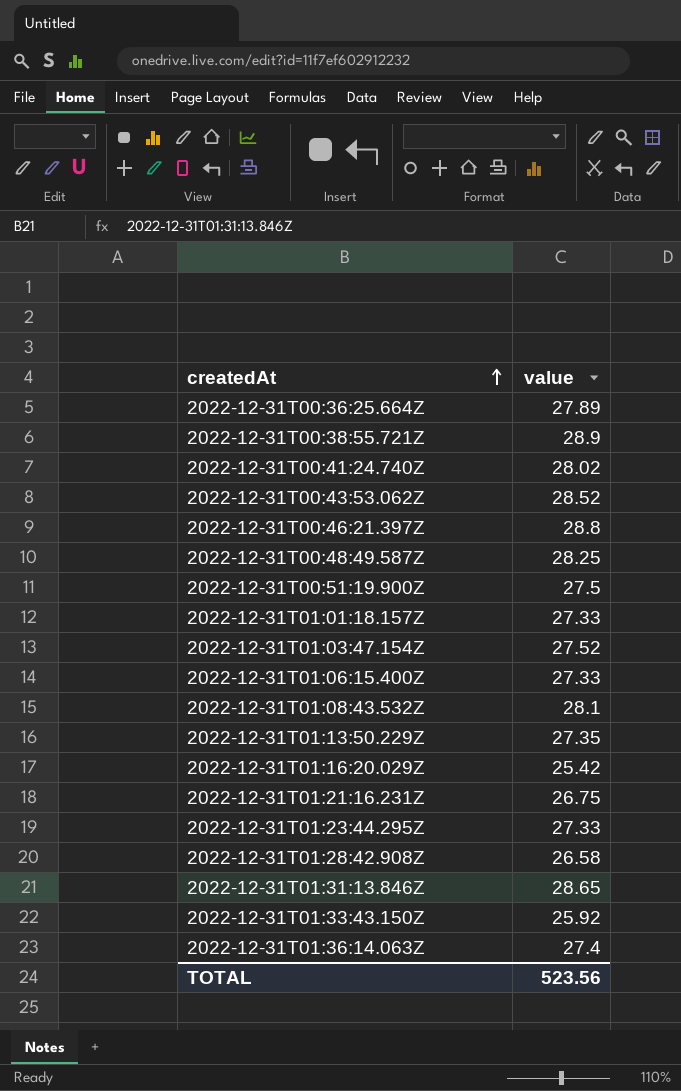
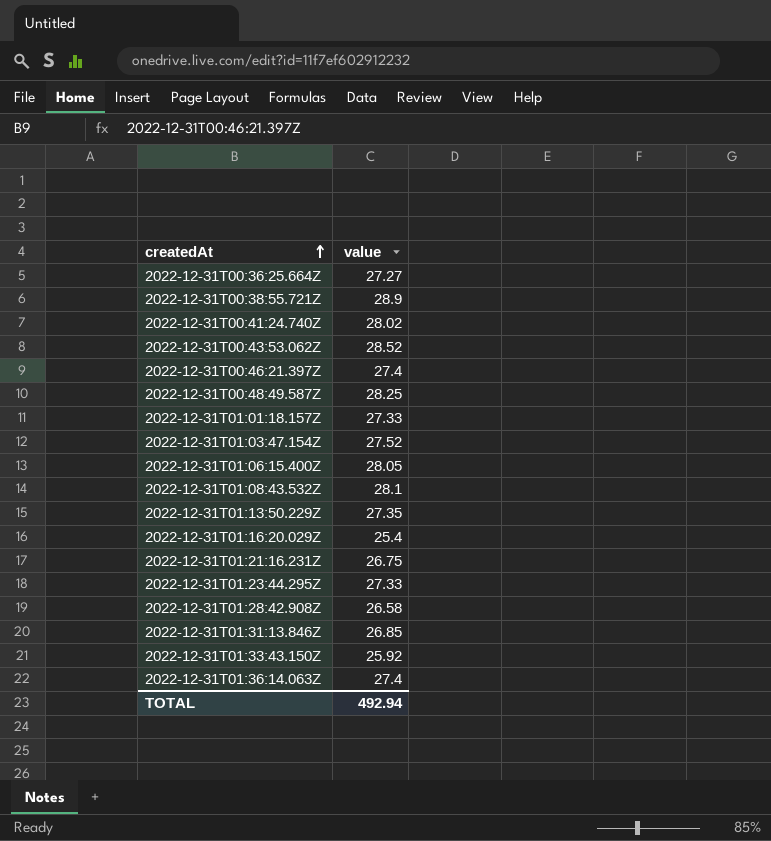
row 2022-12-31T00:51:19.900Z: 27.5 -> none
2022-12-31T00:36:25.664Z | value: 27.89 -> 27.27
2022-12-31T00:46:21.397Z | value: 28.8 -> 27.4
2022-12-31T01:06:15.400Z | value: 27.33 -> 28.05
2022-12-31T01:16:20.029Z | value: 25.42 -> 25.4
2022-12-31T01:31:13.846Z | value: 28.65 -> 26.85
TOTAL | value: 523.56 -> 492.94

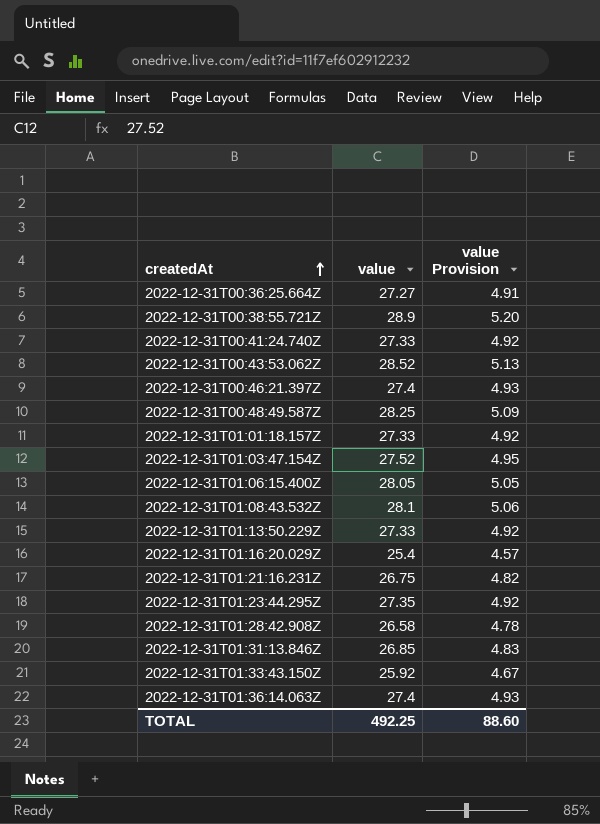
column value Provision | formula: none -> [value] * 0.18
2022-12-31T00:41:24.740Z | value: 28.02 -> 27.33
2022-12-31T01:13:50.229Z | value: 27.35 -> 27.33
2022-12-31T01:23:44.295Z | value: 27.33 -> 27.35
TOTAL | value: 492.94 -> 492.25

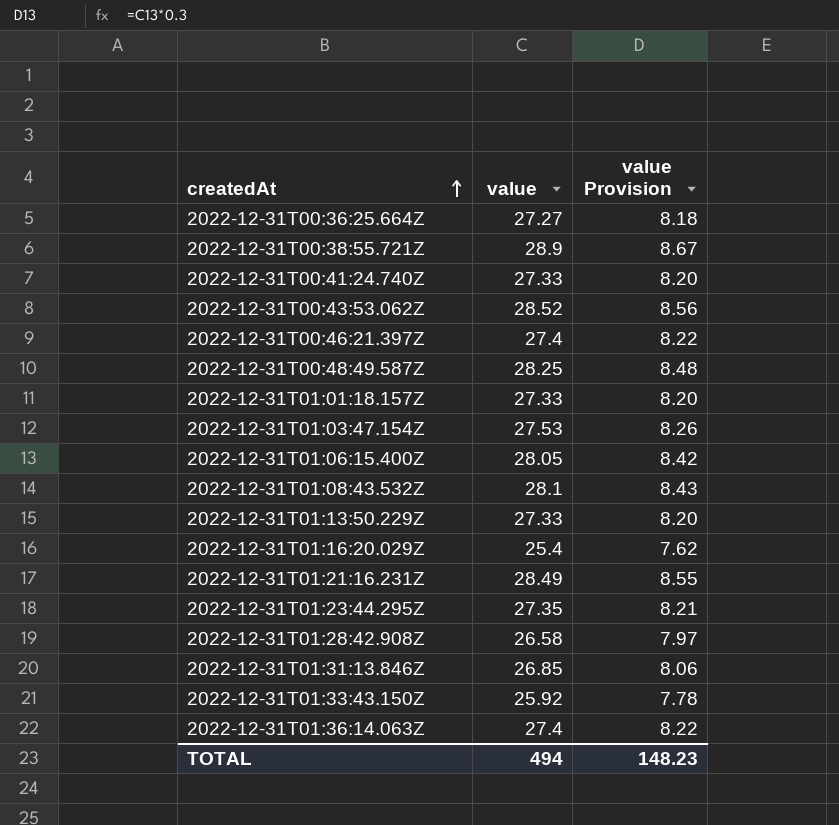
column value Provision | formula: [value] * 0.18 -> [value] * 0.3
2022-12-31T01:03:47.154Z | value: 27.52 -> 27.53
2022-12-31T01:21:16.231Z | value: 26.75 -> 28.49
TOTAL | value: 492.25 -> 494
TOTAL | value Provision: 88.60 -> 148.23

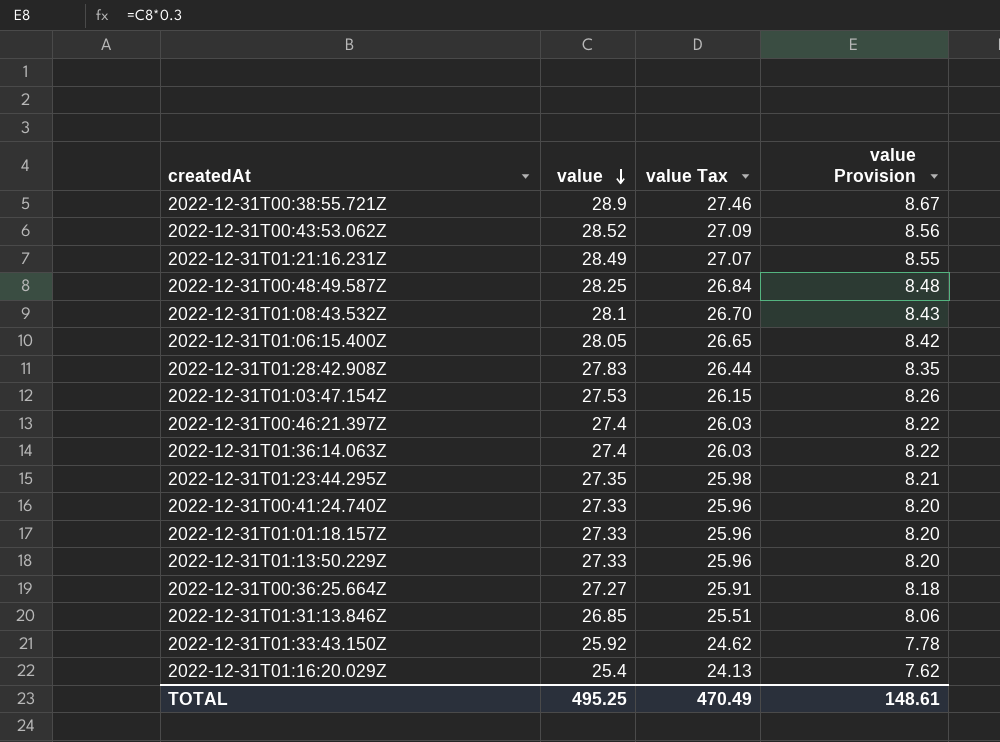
row order: createdAt ascending -> value descending
column value Tax | formula: none -> [value] * 0.95
2022-12-31T01:28:42.908Z | value: 26.58 -> 27.83
2022-12-31T01:28:42.908Z | value Provision: 7.97 -> 8.35
TOTAL | value: 494 -> 495.25
TOTAL | value Provision: 148.23 -> 148.61

